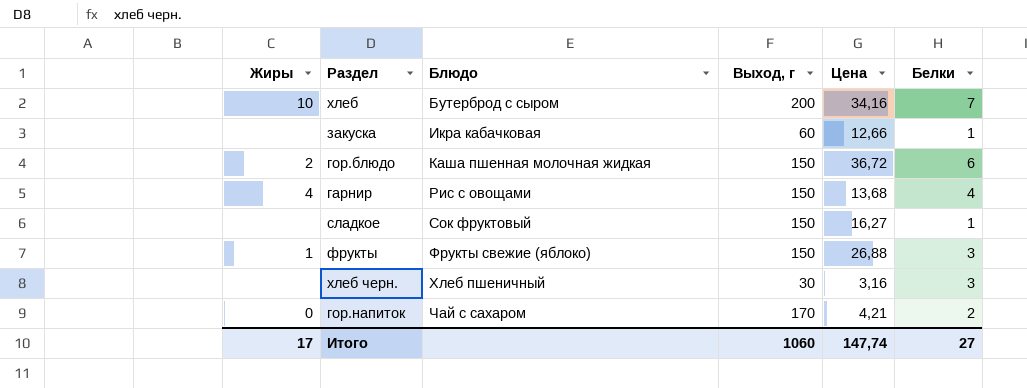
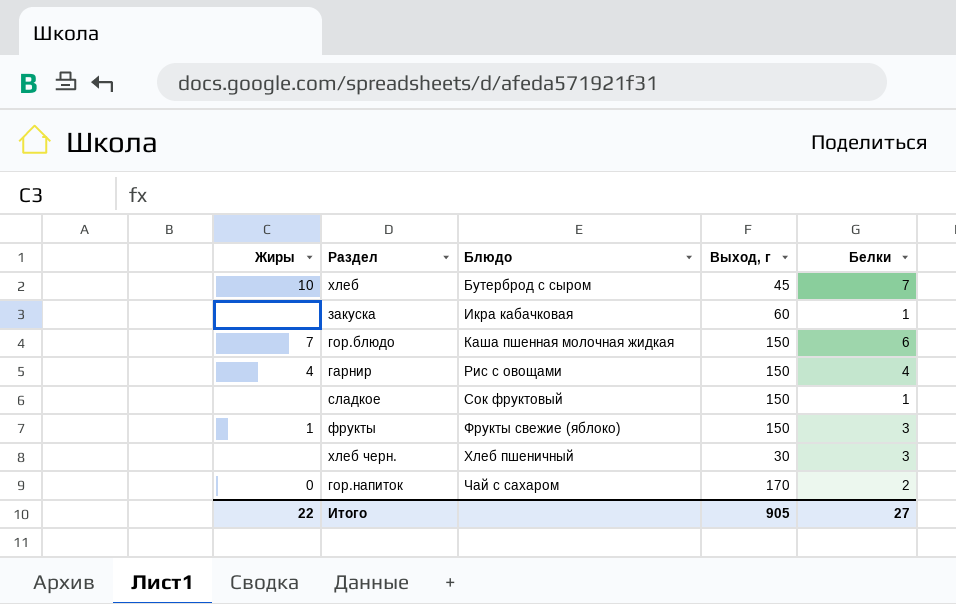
column Цена | position: 5 -> none
хлеб | Выход, г: 200 -> 45
гор.блюдо | Жиры: 2 -> 7
Итого | Жиры: 17 -> 22
Итого | Выход, г: 1060 -> 905

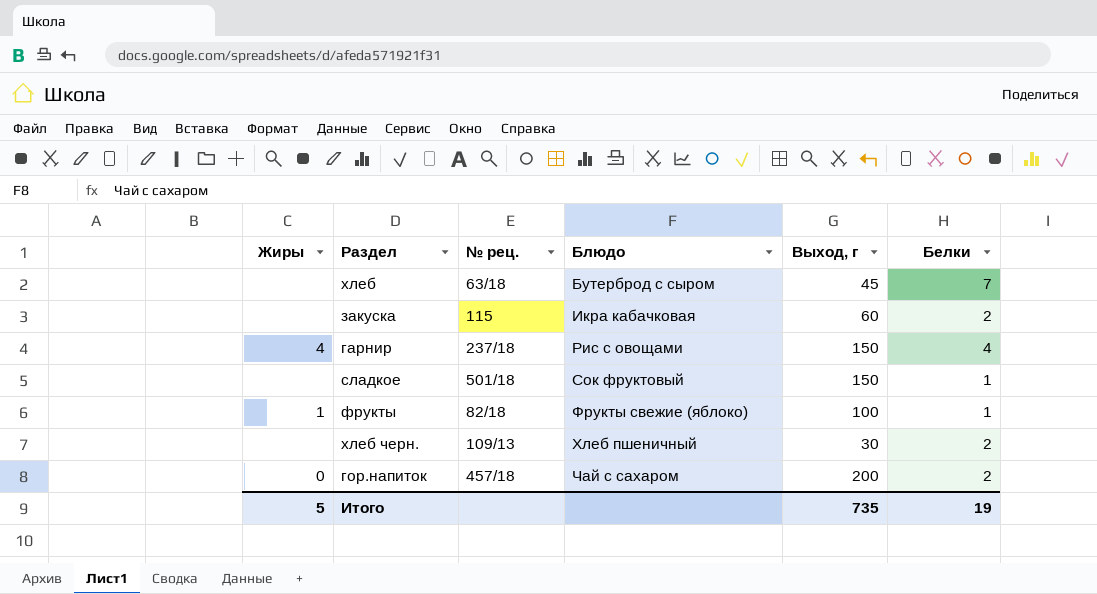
column № рец. | position: none -> 3
row гор.блюдо: 7 | Каша пшенная молочная жидкая | 150 | 6 -> none
хлеб | Жиры: 10 -> none
закуска | Белки: 1 -> 2
фрукты | Выход, г: 150 -> 100
фрукты | Белки: 3 -> 1
хлеб черн. | Белки: 3 -> 2
гор.напиток | Выход, г: 170 -> 200
Итого | Жиры: 22 -> 5
Итого | Выход, г: 905 -> 735
Итого | Белки: 27 -> 19

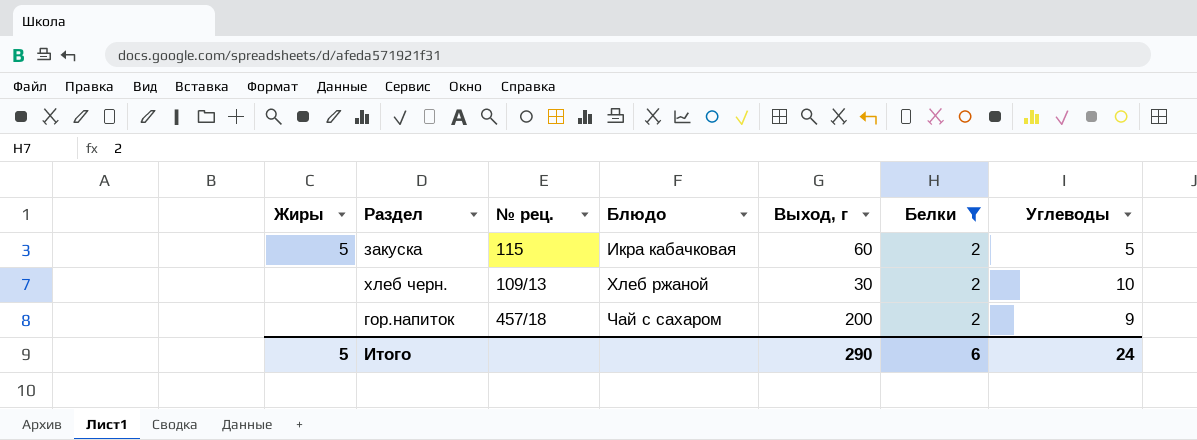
filter: none -> Белки = 2
column Углеводы | position: none -> 7
закуска | Жиры: none -> 5
хлеб черн. | Блюдо: Хлеб пшеничный -> Хлеб ржаной
гор.напиток | Жиры: 0 -> none
Итого | Выход, г: 735 -> 290
Итого | Белки: 19 -> 6

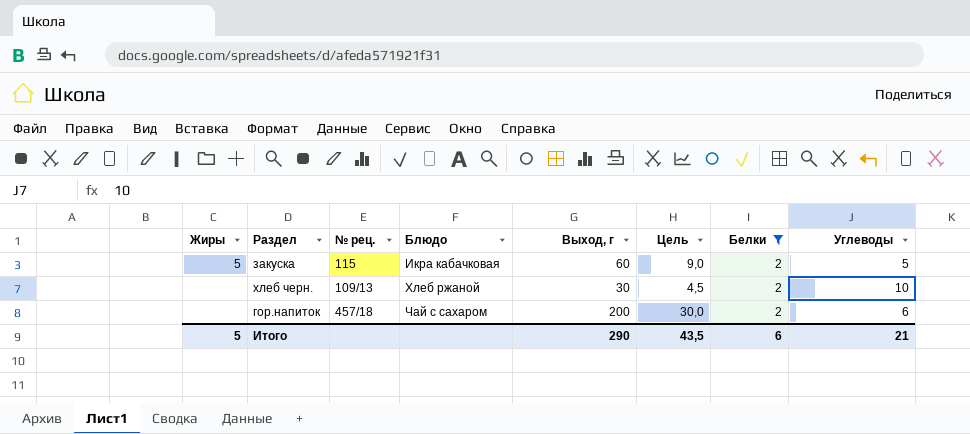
column Цель | formula: none -> [Выход, г] * 0,15
гор.напиток | Углеводы: 9 -> 6
Итого | Углеводы: 24 -> 21

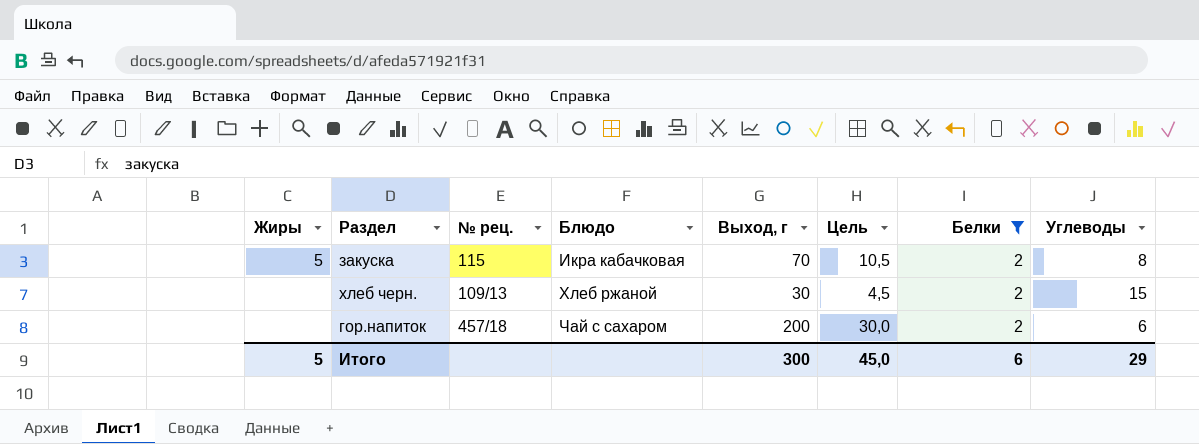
закуска | Выход, г: 60 -> 70
закуска | Цель: 9,0 -> 10,5
закуска | Углеводы: 5 -> 8
хлеб черн. | Углеводы: 10 -> 15
Итого | Выход, г: 290 -> 300
Итого | Цель: 43,5 -> 45,0
Итого | Углеводы: 21 -> 29

